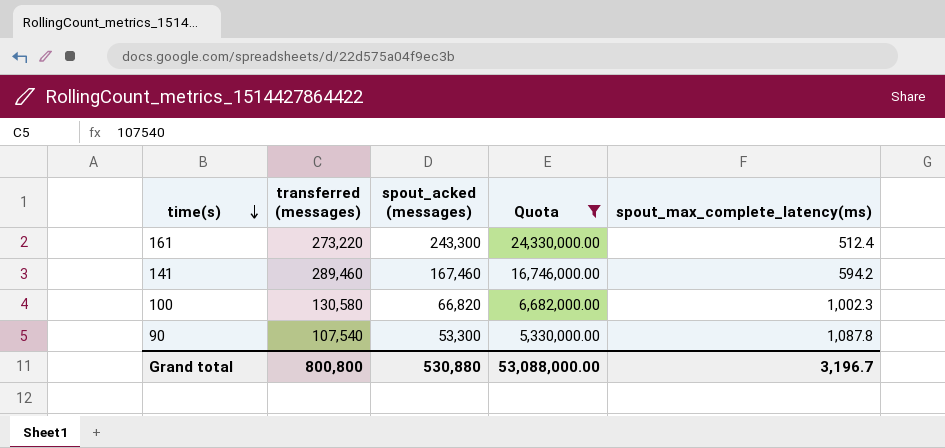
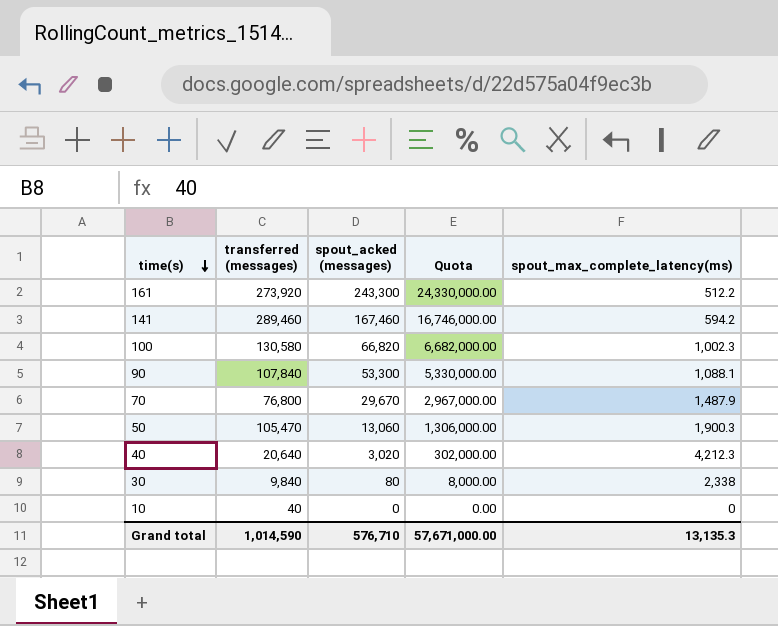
filter: Quota >= 5,330,000.00 -> none
161 | transferred (messages): 273,220 -> 273,920
161 | spout_max_complete_latency(ms): 512.4 -> 512.2
90 | transferred (messages): 107,540 -> 107,840
90 | spout_max_complete_latency(ms): 1,087.8 -> 1,088.1
Grand total | transferred (messages): 800,800 -> 1,014,590
Grand total | spout_acked (messages): 530,880 -> 576,710
Grand total | Quota: 53,088,000.00 -> 57,671,000.00
Grand total | spout_max_complete_latency(ms): 3,196.7 -> 13,135.3

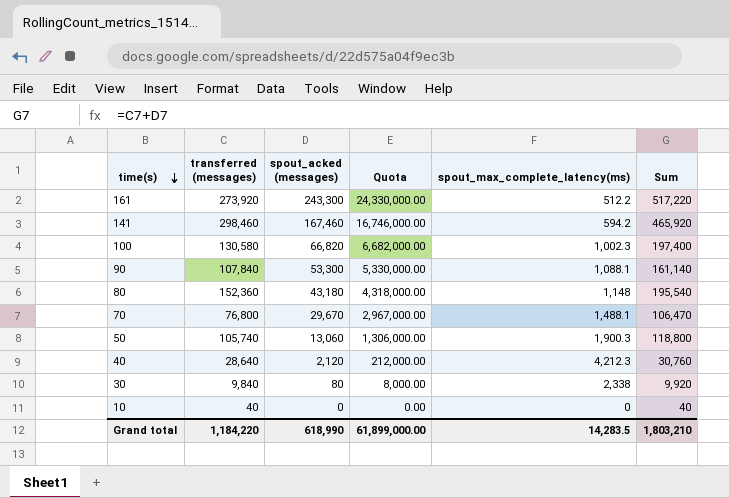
column Sum | formula: none -> [transferred (messages)] + [spout_acked (messages)]
141 | transferred (messages): 289,460 -> 298,460
row 80: none -> 152,360 | 43,180 | 4,318,000.00 | 1,148 | 195,540
70 | spout_max_complete_latency(ms): 1,487.9 -> 1,488.1
50 | transferred (messages): 105,470 -> 105,740
40 | transferred (messages): 20,640 -> 28,640
40 | spout_acked (messages): 3,020 -> 2,120
40 | Quota: 302,000.00 -> 212,000.00
Grand total | transferred (messages): 1,014,590 -> 1,184,220
Grand total | spout_acked (messages): 576,710 -> 618,990
Grand total | Quota: 57,671,000.00 -> 61,899,000.00
Grand total | spout_max_complete_latency(ms): 13,135.3 -> 14,283.5

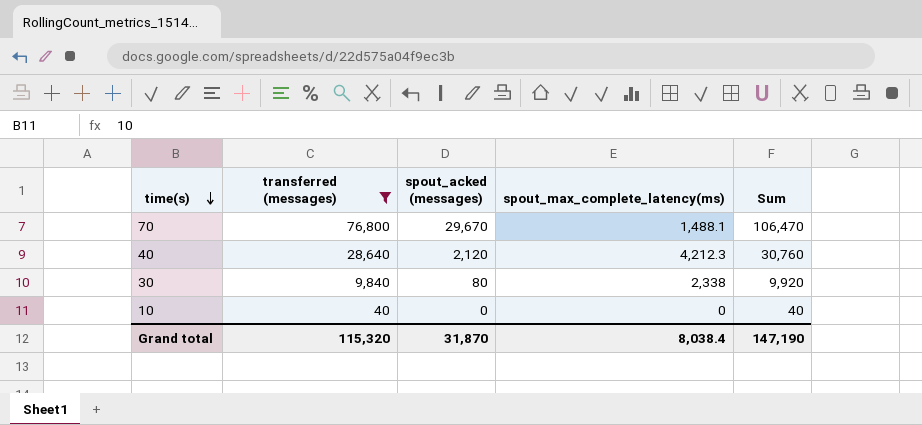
filter: none -> transferred (messages) <= 76,800
column Quota | formula: [spout_acked (messages)] * 100 -> none
Grand total | transferred (messages): 1,184,220 -> 115,320
Grand total | spout_acked (messages): 618,990 -> 31,870
Grand total | spout_max_complete_latency(ms): 14,283.5 -> 8,038.4
Grand total | Sum: 1,803,210 -> 147,190

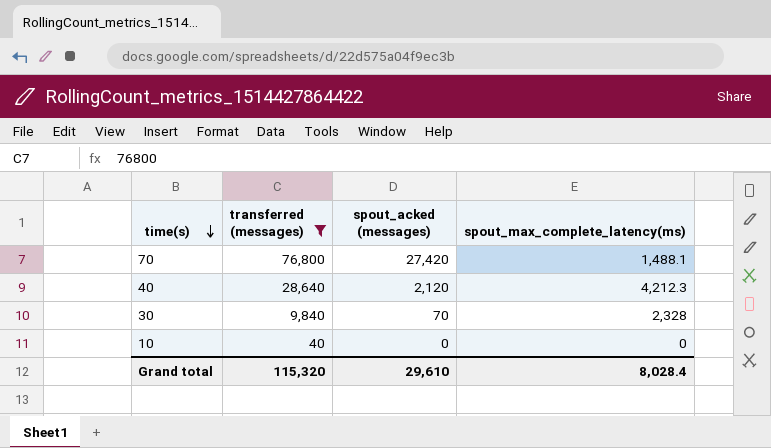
column Sum | formula: [transferred (messages)] + [spout_acked (messages)] -> none
70 | spout_acked (messages): 29,670 -> 27,420
30 | spout_acked (messages): 80 -> 70
30 | spout_max_complete_latency(ms): 2,338 -> 2,328
Grand total | spout_acked (messages): 31,870 -> 29,610
Grand total | spout_max_complete_latency(ms): 8,038.4 -> 8,028.4

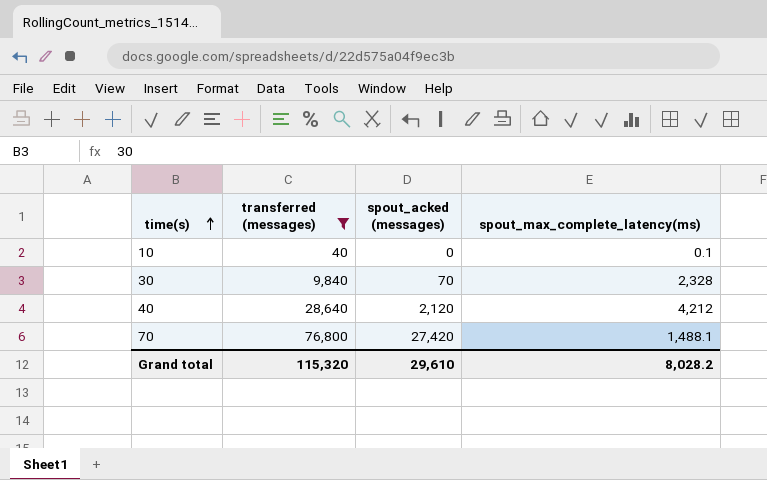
row order: time(s) descending -> time(s) ascending
10 | spout_max_complete_latency(ms): 0 -> 0.1
40 | spout_max_complete_latency(ms): 4,212.3 -> 4,212
Grand total | spout_max_complete_latency(ms): 8,028.4 -> 8,028.2

